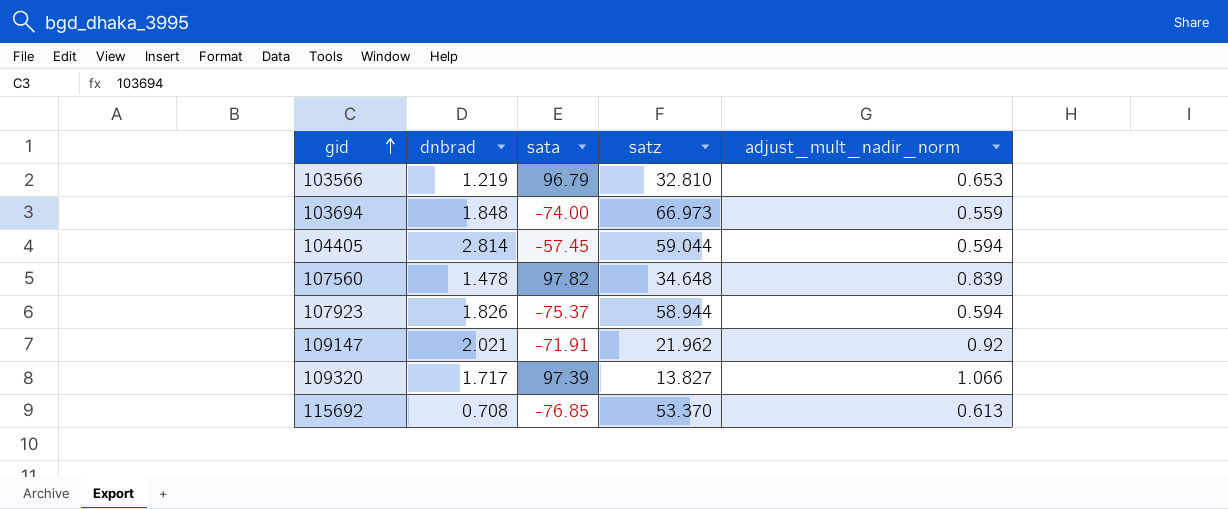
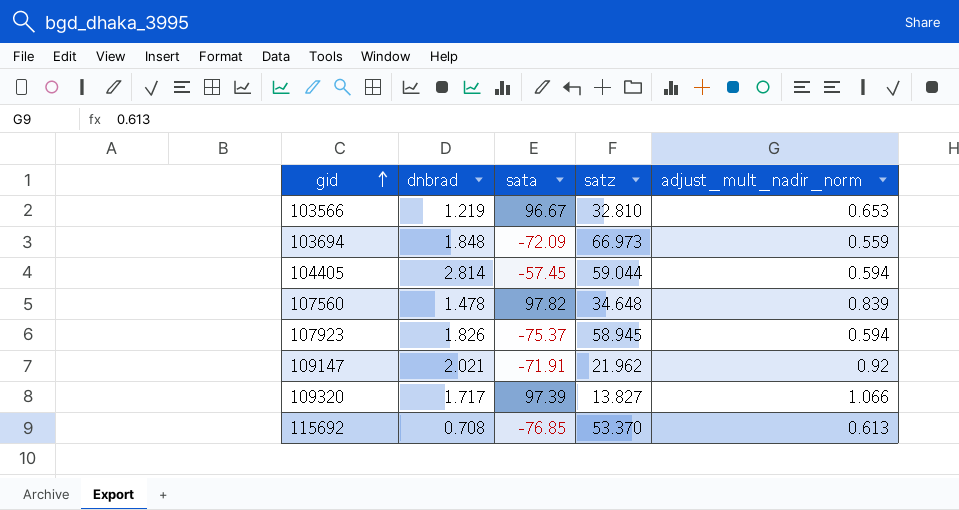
103566 | sata: 96.79 -> 96.67
103694 | sata: -74.00 -> -72.09
107923 | satz: 58.944 -> 58.945

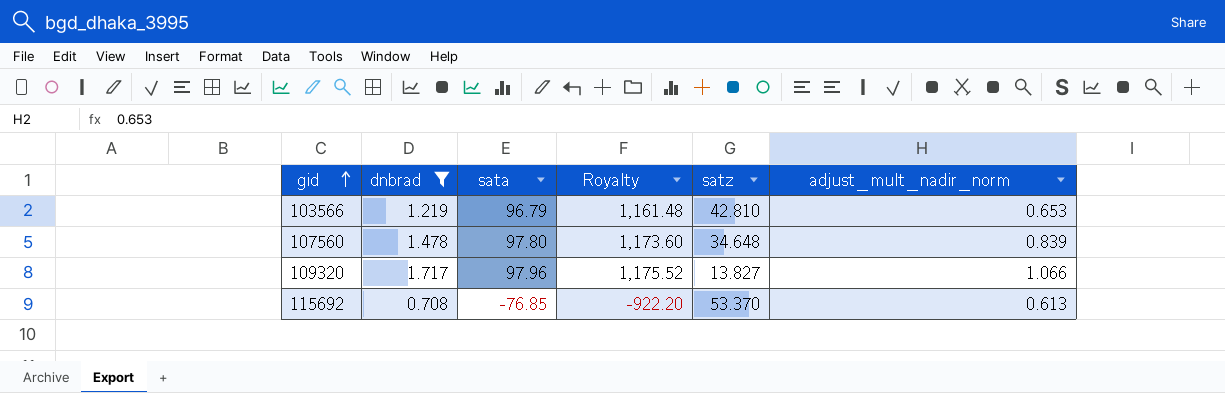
filter: none -> dnbrad <= 1.717
column Royalty | formula: none -> [sata] * 12
103566 | sata: 96.67 -> 96.79
103566 | satz: 32.810 -> 42.810
107560 | sata: 97.82 -> 97.80
109320 | sata: 97.39 -> 97.96

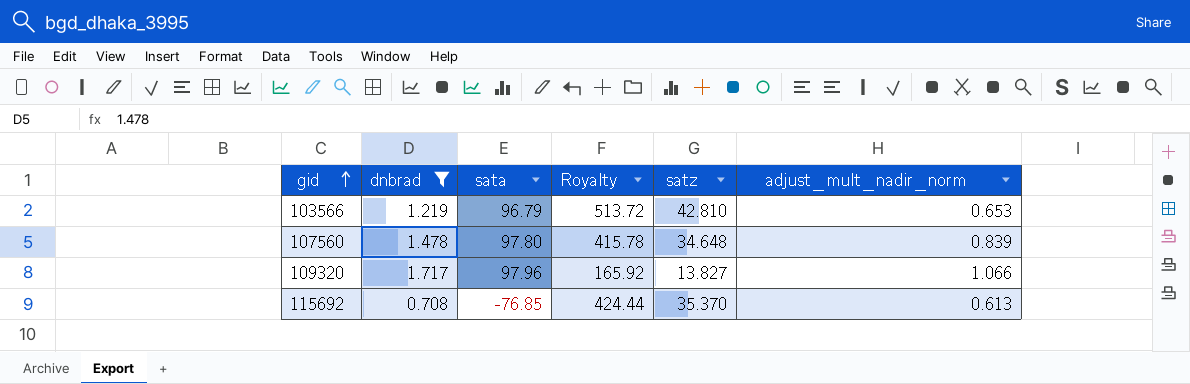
column Royalty | formula: [sata] * 12 -> [satz] * 12
115692 | satz: 53.370 -> 35.370

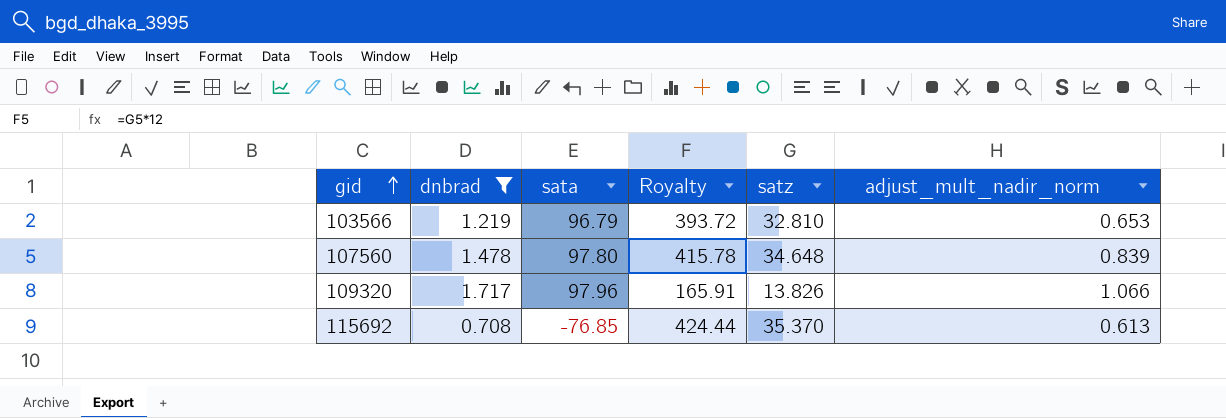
103566 | Royalty: 513.72 -> 393.72
103566 | satz: 42.810 -> 32.810
109320 | Royalty: 165.92 -> 165.91
109320 | satz: 13.827 -> 13.826

